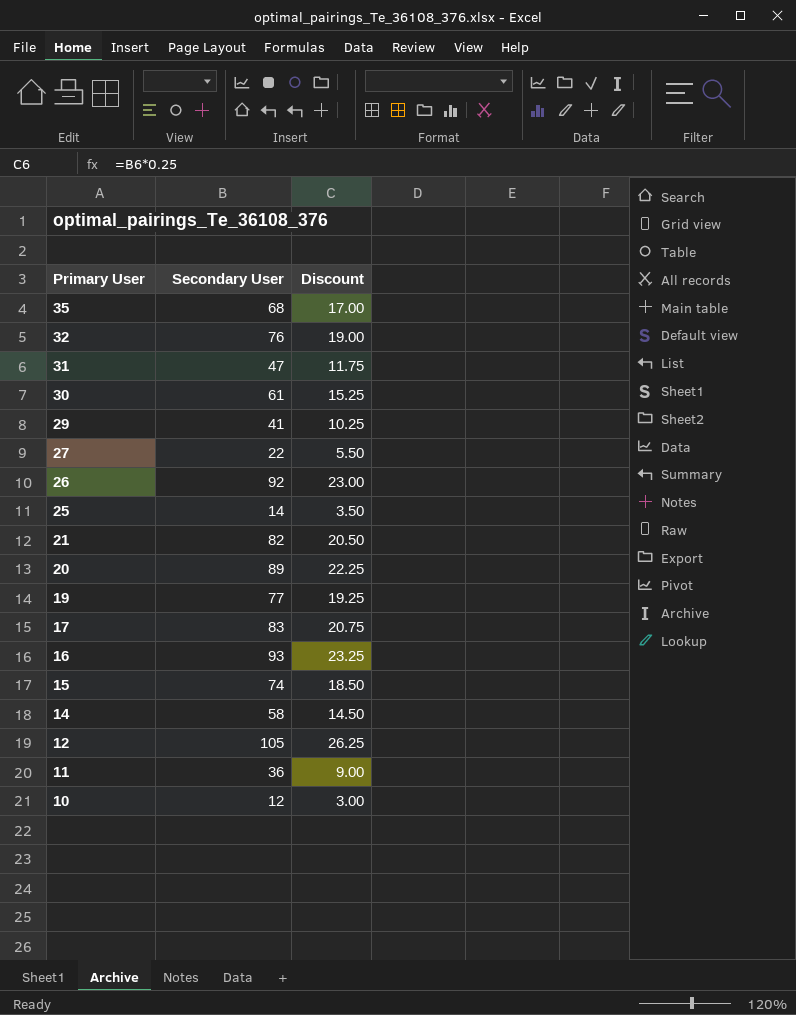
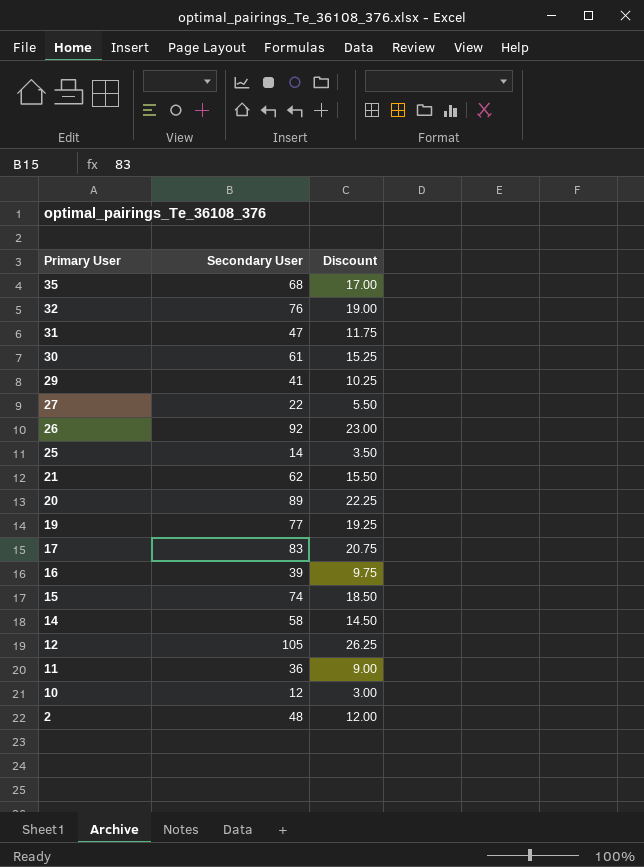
21 | Secondary User: 82 -> 62
21 | Discount: 20.50 -> 15.50
16 | Secondary User: 93 -> 39
16 | Discount: 23.25 -> 9.75
row 2: none -> 48 | 12.00

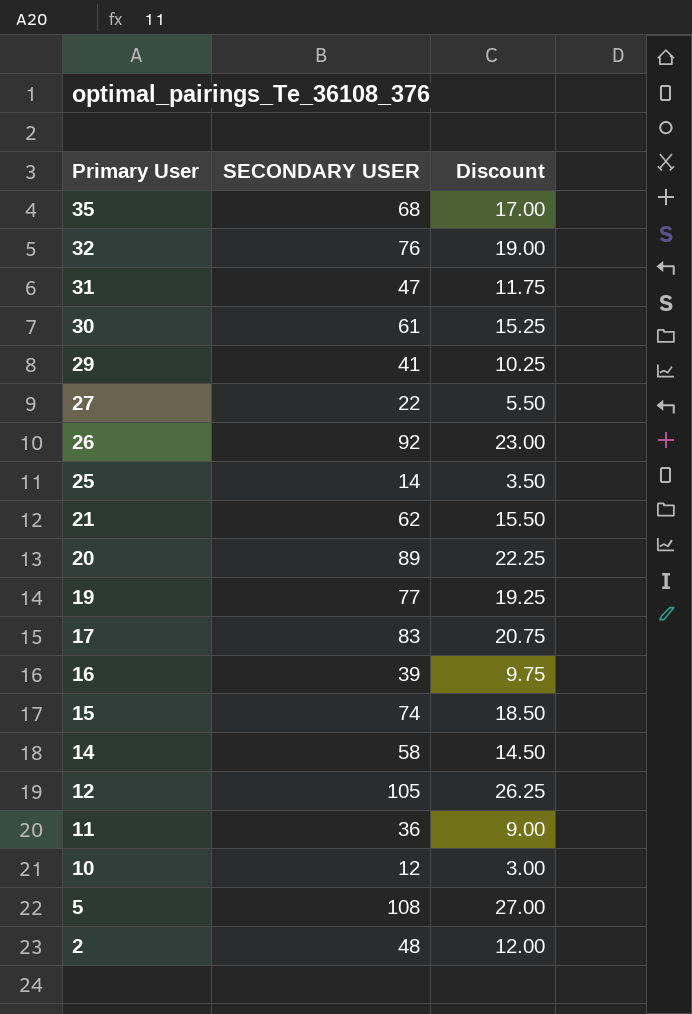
column name: Secondary User -> SECONDARY USER
row 5: none -> 108 | 27.00

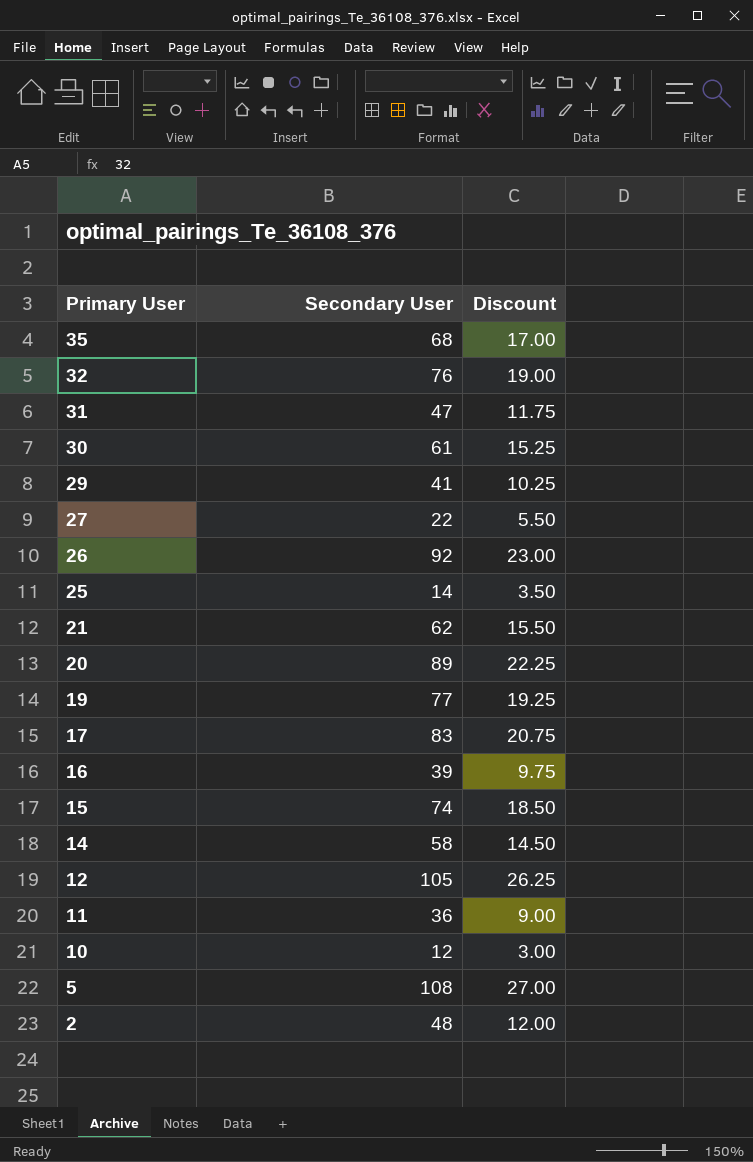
column name: SECONDARY USER -> Secondary User

